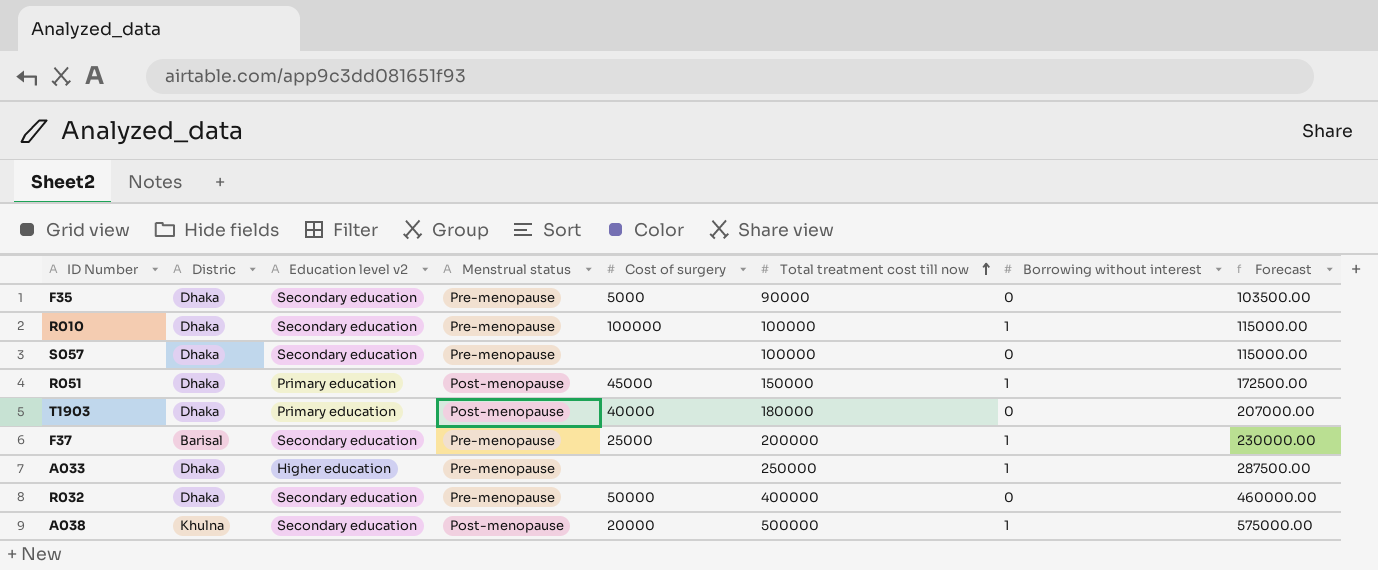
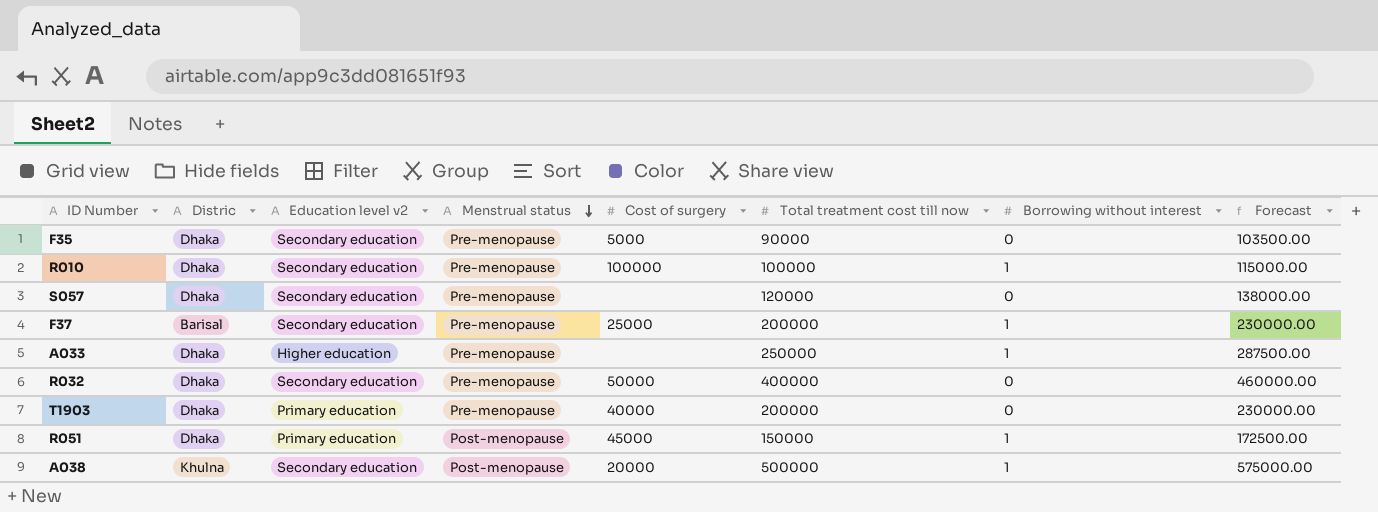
row order: Total treatment cost till now ascending -> Menstrual status descending
S057 | Total treatment cost till now: 100000 -> 120000
S057 | Forecast: 115000.00 -> 138000.00
T1903 | Menstrual status: Post-menopause -> Pre-menopause
T1903 | Total treatment cost till now: 180000 -> 200000
T1903 | Forecast: 207000.00 -> 230000.00

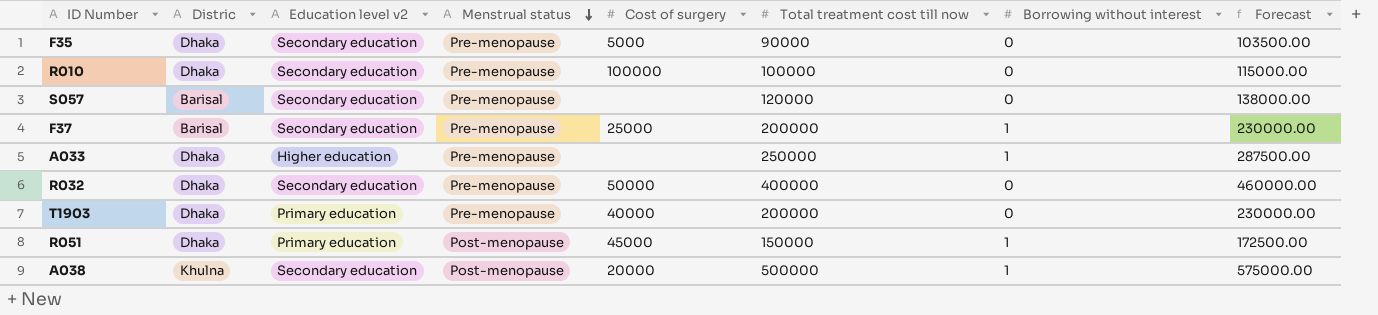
R010 | Borrowing without interest: 1 -> 0
S057 | Distric: Dhaka -> Barisal

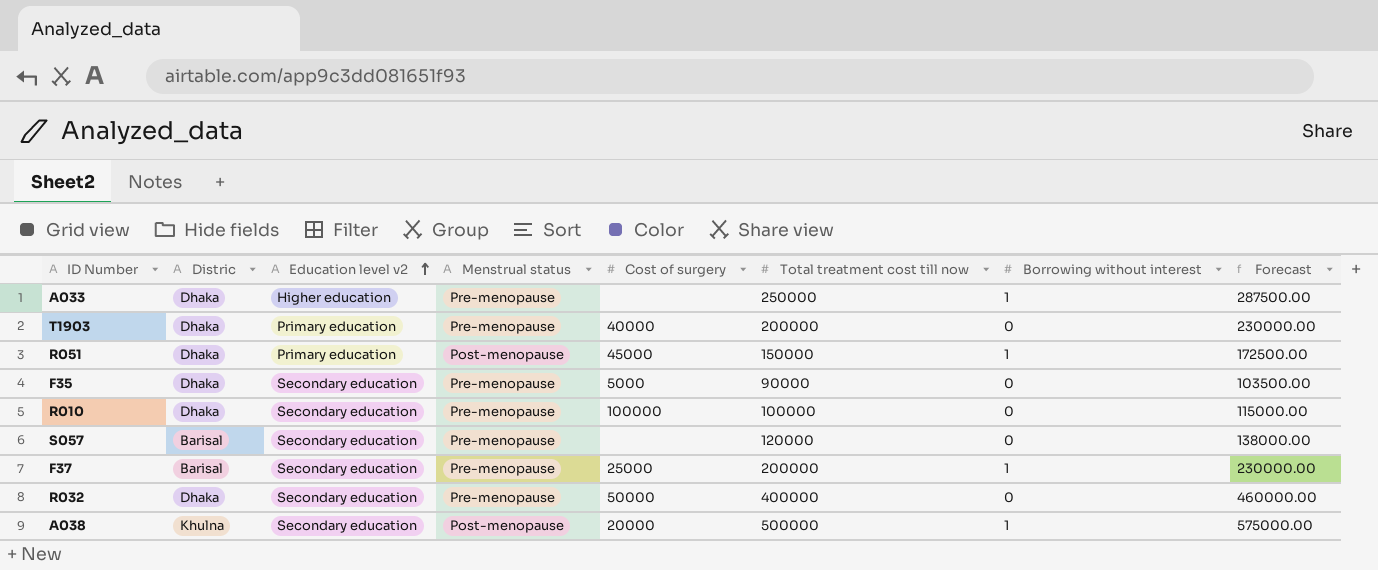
row order: Menstrual status descending -> Education level v2 ascending

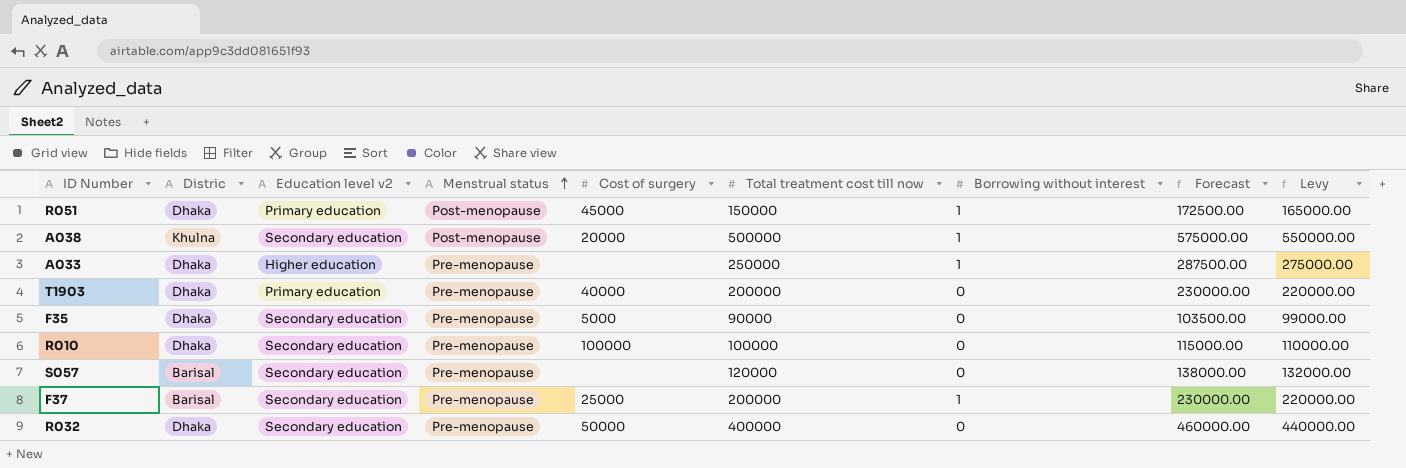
row order: Education level v2 ascending -> Menstrual status ascending
column Levy | formula: none -> [Total treatment cost till now] * 1.1

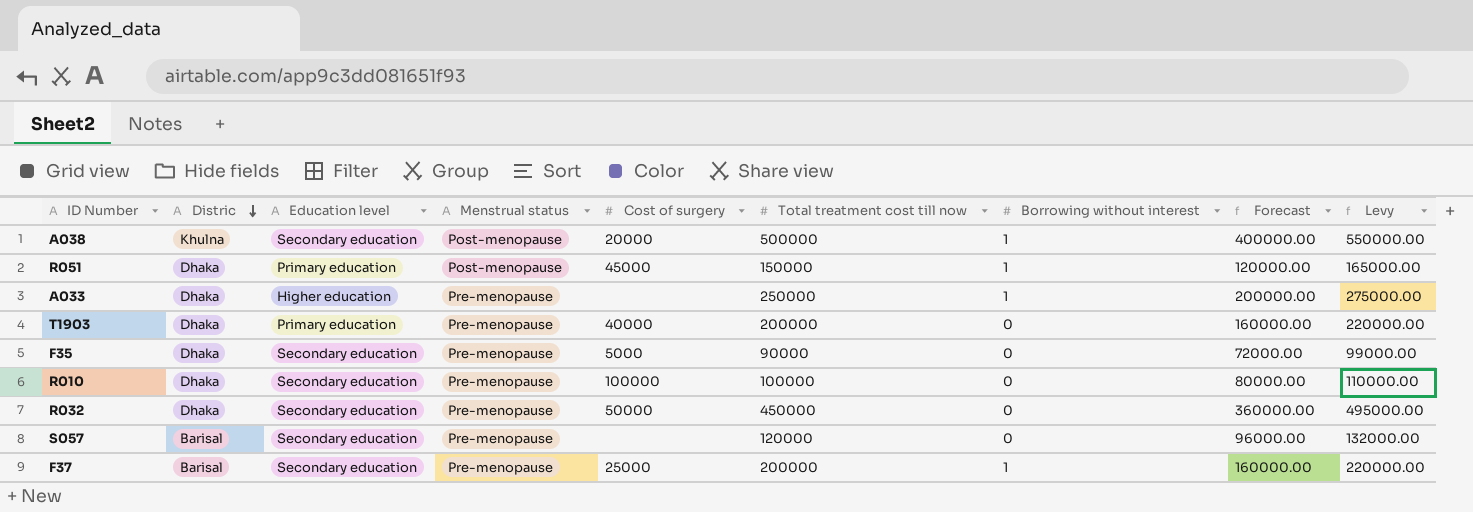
row order: Menstrual status ascending -> Distric descending
column name: Education level v2 -> Education level
column Forecast | formula: [Total treatment cost till now] * 1.15 -> [Total treatment cost till now] * 0.8
R032 | Total treatment cost till now: 400000 -> 450000
R032 | Levy: 440000.00 -> 495000.00

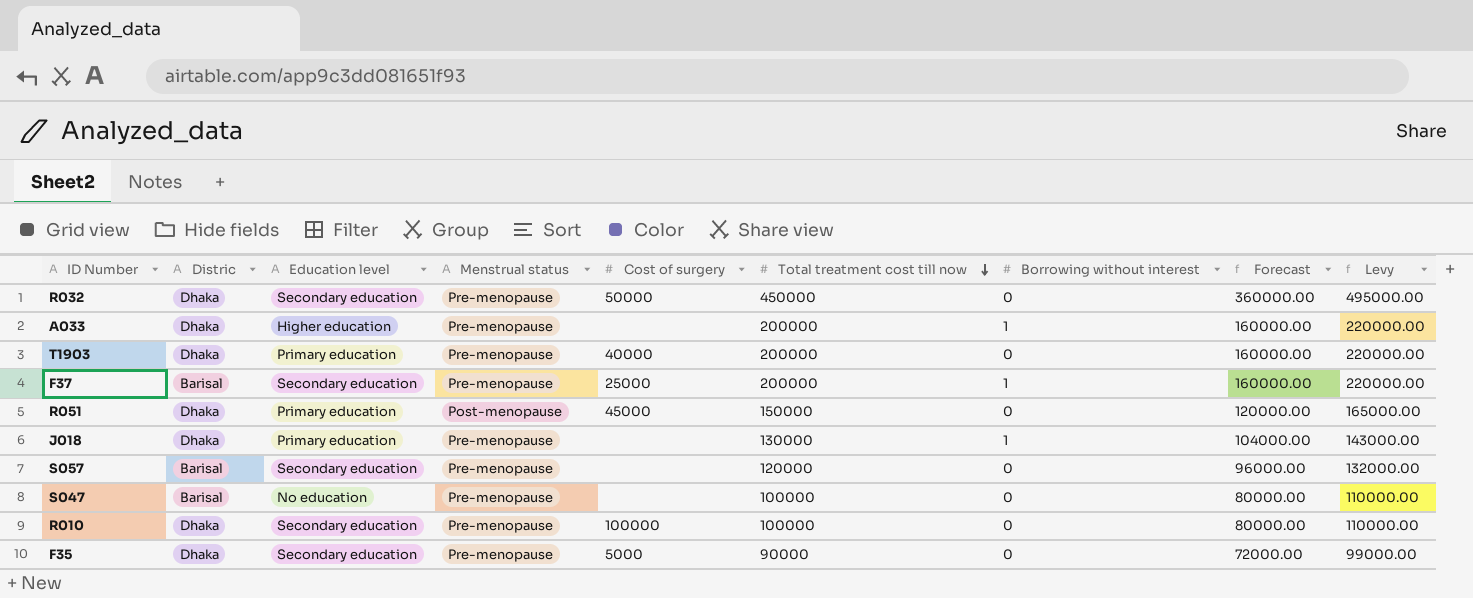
row order: Distric descending -> Total treatment cost till now descending
row A038: Khulna | Secondary education | Post-menopause | 20000 | 500000 | 1 | 400000.00 | 550000.00 -> none
A033 | Total treatment cost till now: 250000 -> 200000
A033 | Forecast: 200000.00 -> 160000.00
A033 | Levy: 275000.00 -> 220000.00
R051 | Borrowing without interest: 1 -> 0
row J018: none -> Dhaka | Primary education | Pre-menopause | none | 130000 | 1 | 104000.00 | 143000.00
row S047: none -> Barisal | No education | Pre-menopause | none | 100000 | 0 | 80000.00 | 110000.00

